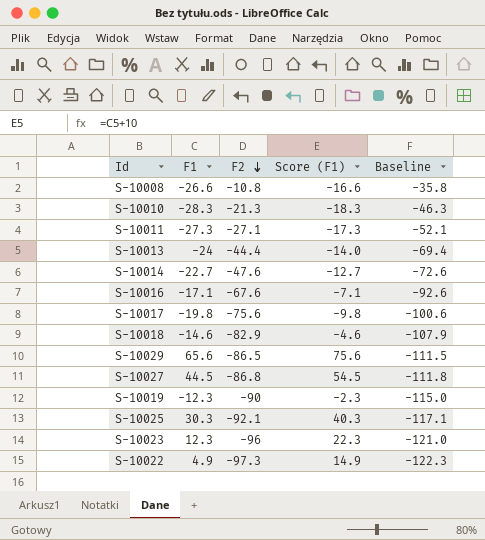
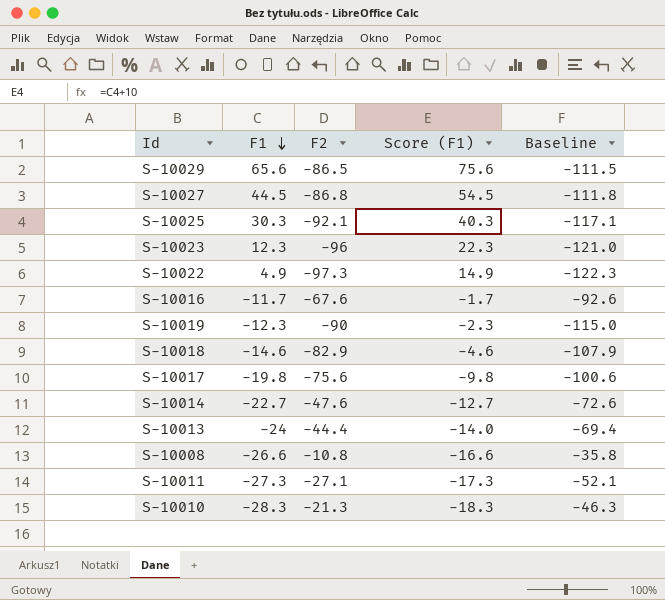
row order: F2 descending -> F1 descending
S-10016 | F1: -17.1 -> -11.7
S-10016 | Score (F1): -7.1 -> -1.7

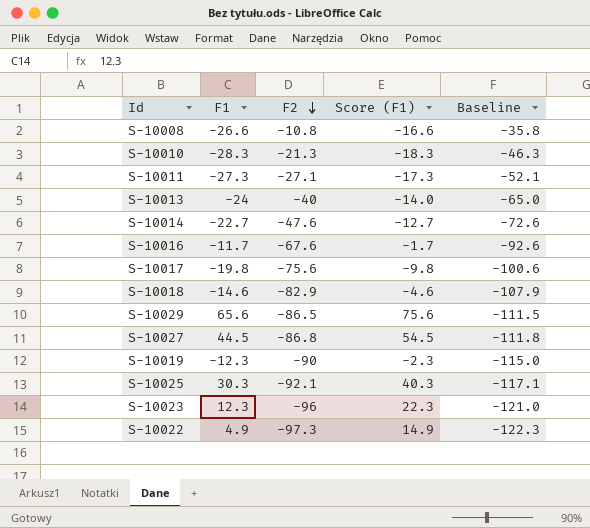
row order: F1 descending -> F2 descending
S-10013 | F2: -44.4 -> -40
S-10013 | Baseline: -69.4 -> -65.0

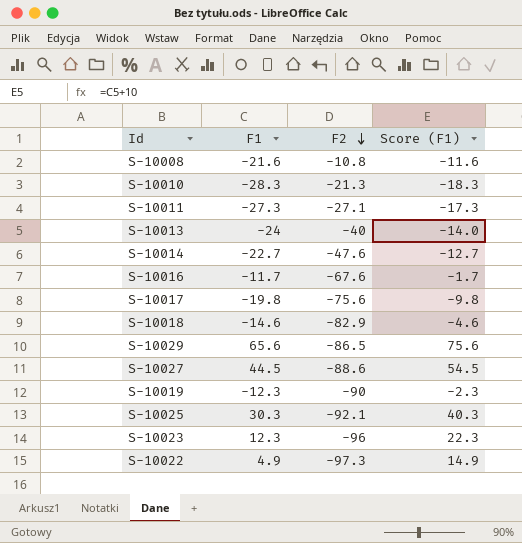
column Baseline | formula: [F2] - 25 -> none
S-10008 | F1: -26.6 -> -21.6
S-10008 | Score (F1): -16.6 -> -11.6
S-10027 | F2: -86.8 -> -88.6

